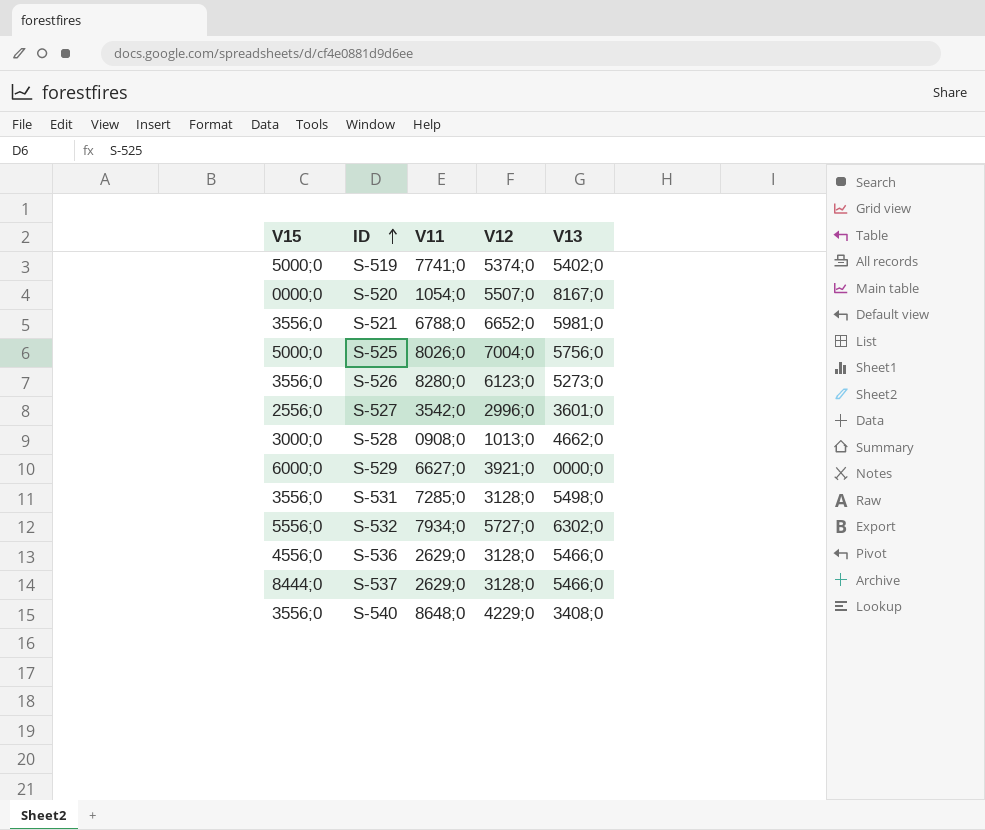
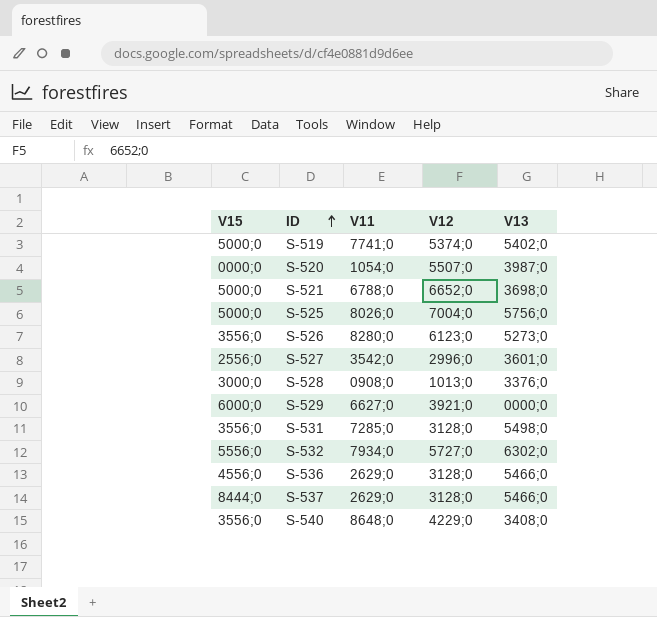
S-520 | V13: 8167;0 -> 3987;0
S-521 | V15: 3556;0 -> 5000;0
S-521 | V13: 5981;0 -> 3698;0
S-528 | V13: 4662;0 -> 3376;0

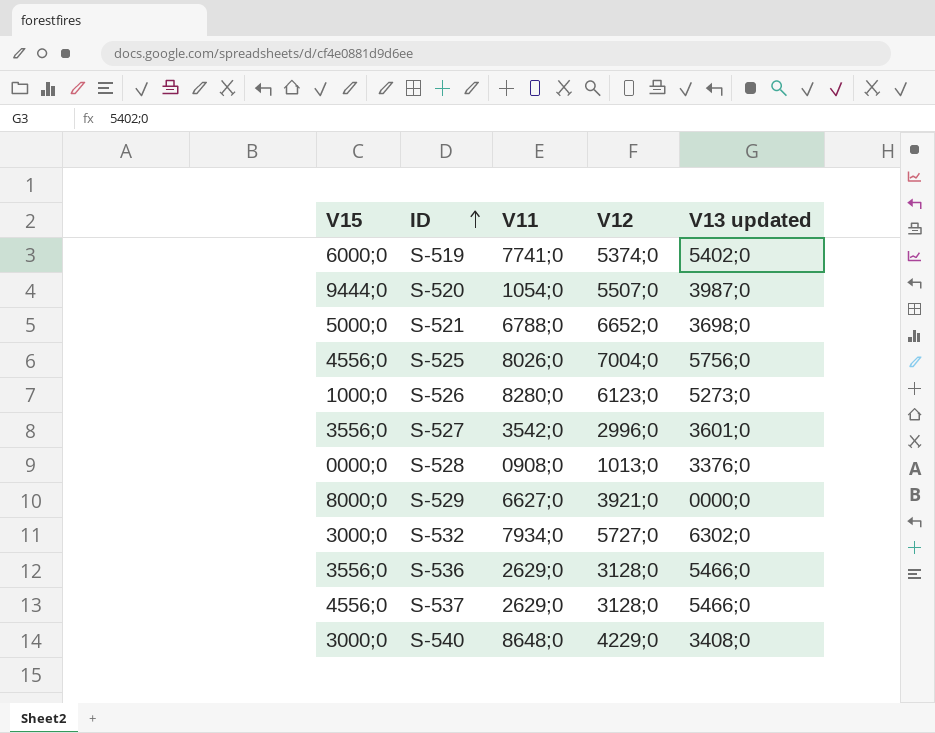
column name: V13 -> V13 updated
row S-531: 3556;0 | 7285;0 | 3128;0 | 5498;0 -> none
S-519 | V15: 5000;0 -> 6000;0
S-520 | V15: 0000;0 -> 9444;0
S-525 | V15: 5000;0 -> 4556;0
S-526 | V15: 3556;0 -> 1000;0
S-527 | V15: 2556;0 -> 3556;0
S-528 | V15: 3000;0 -> 0000;0
S-529 | V15: 6000;0 -> 8000;0
S-532 | V15: 5556;0 -> 3000;0
S-536 | V15: 4556;0 -> 3556;0
S-537 | V15: 8444;0 -> 4556;0
S-540 | V15: 3556;0 -> 3000;0

